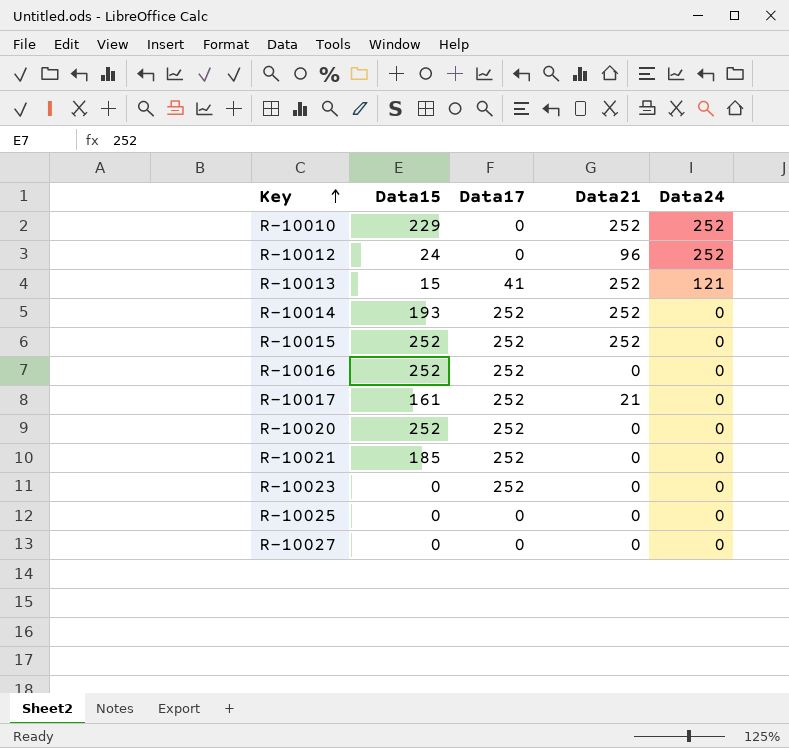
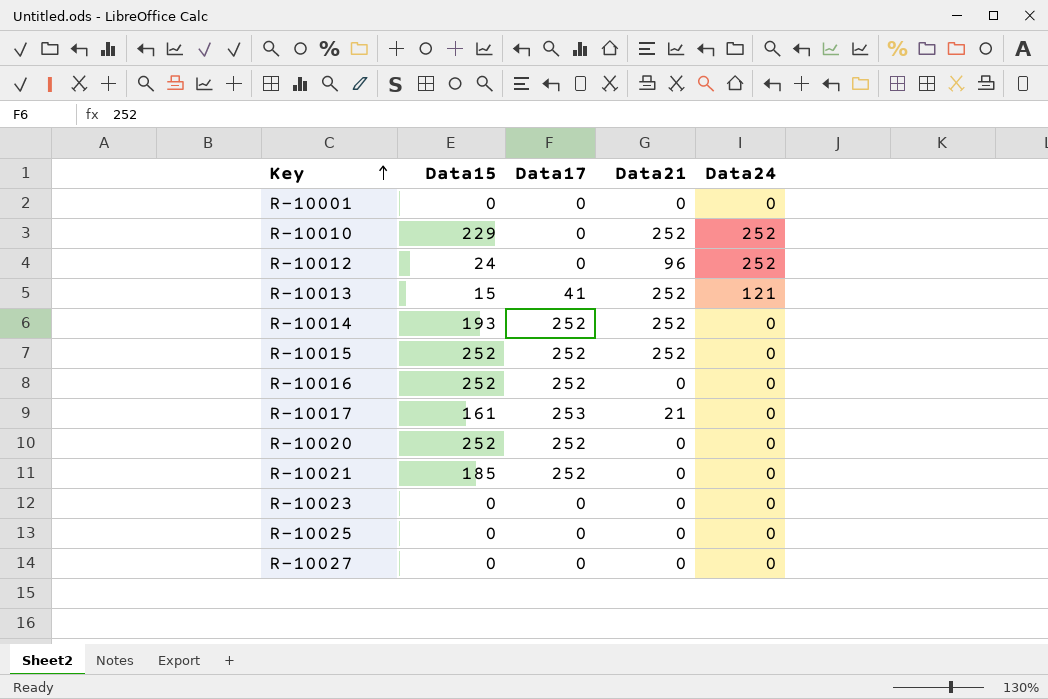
row R-10001: none -> 0 | 0 | 0 | 0
R-10017 | Data17: 252 -> 253
R-10023 | Data17: 252 -> 0

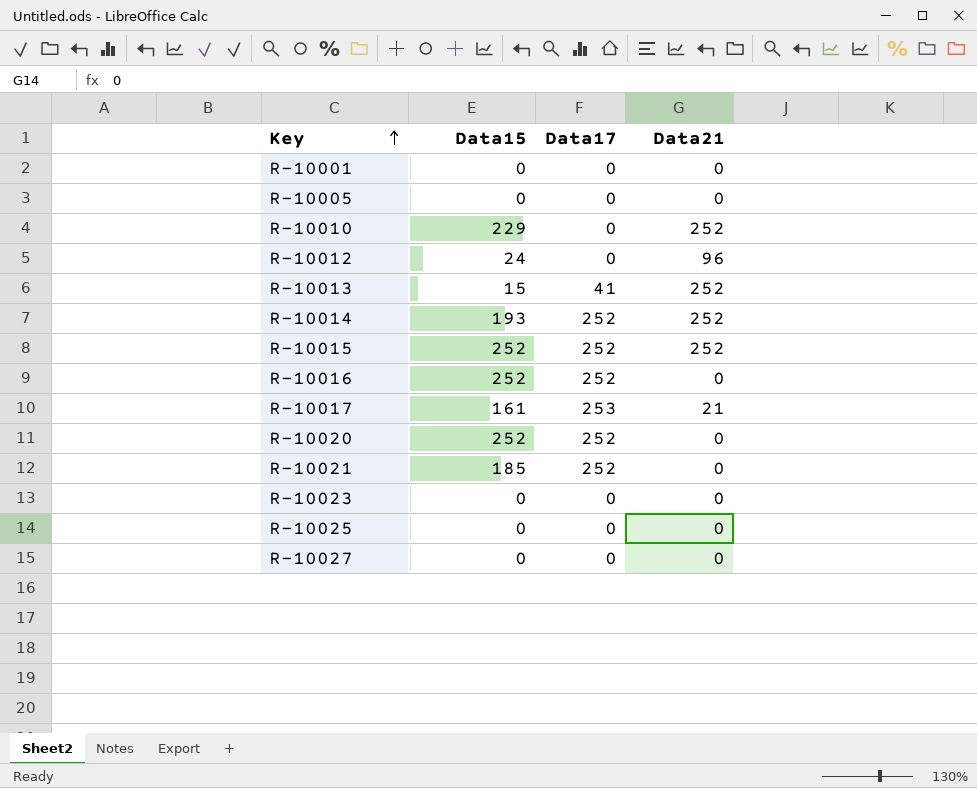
column Data24 | position: 5 -> none
row R-10005: none -> 0 | 0 | 0

